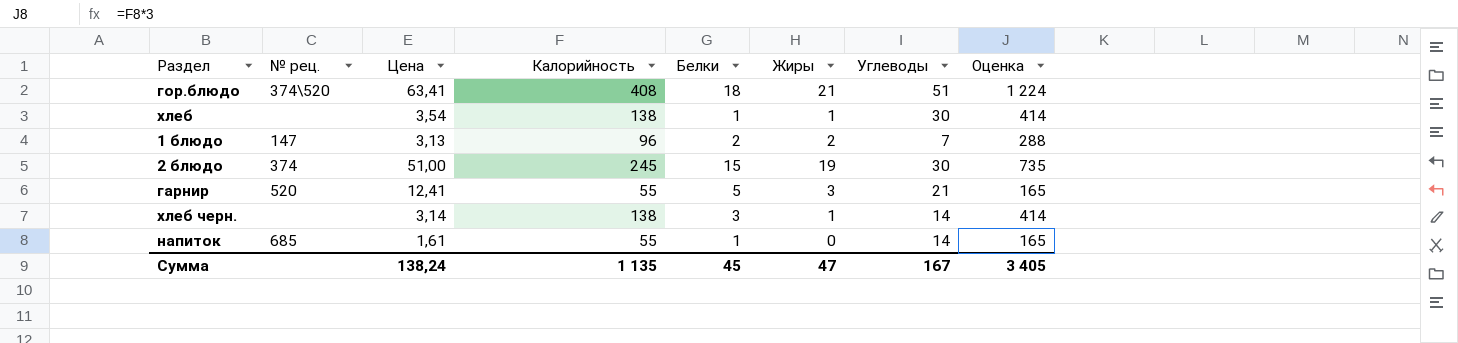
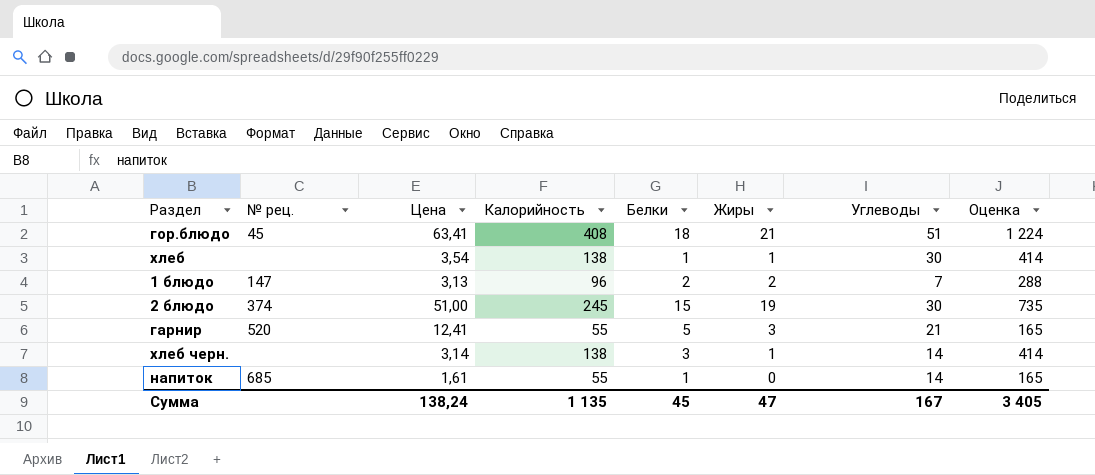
гор.блюдо | № рец.: 374\520 -> 45

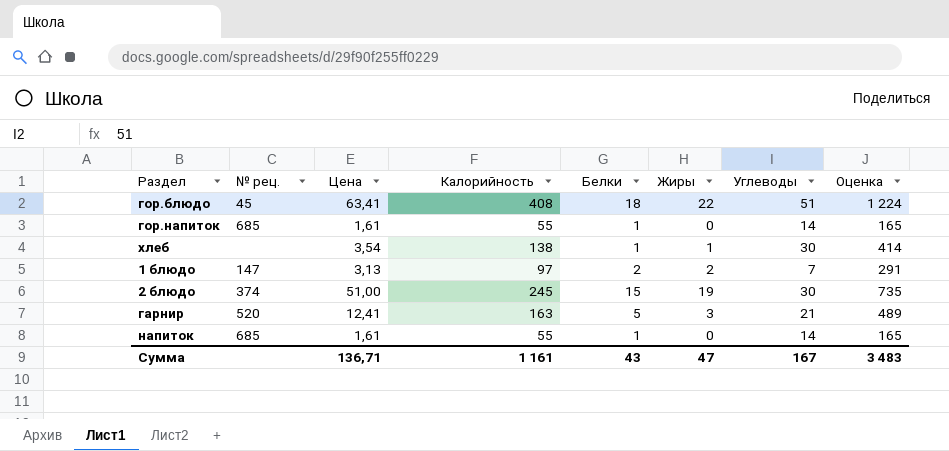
row хлеб черн.: none | 3,14 | 138 | 3 | 1 | 14 | 414 -> none
гор.блюдо | Жиры: 21 -> 22
row гор.напиток: none -> 685 | 1,61 | 55 | 1 | 0 | 14 | 165
1 блюдо | Калорийность: 96 -> 97
1 блюдо | Оценка: 288 -> 291
гарнир | Калорийность: 55 -> 163
гарнир | Оценка: 165 -> 489
Сумма | Цена: 138,24 -> 136,71
Сумма | Калорийность: 1 135 -> 1 161
Сумма | Белки: 45 -> 43
Сумма | Оценка: 3 405 -> 3 483

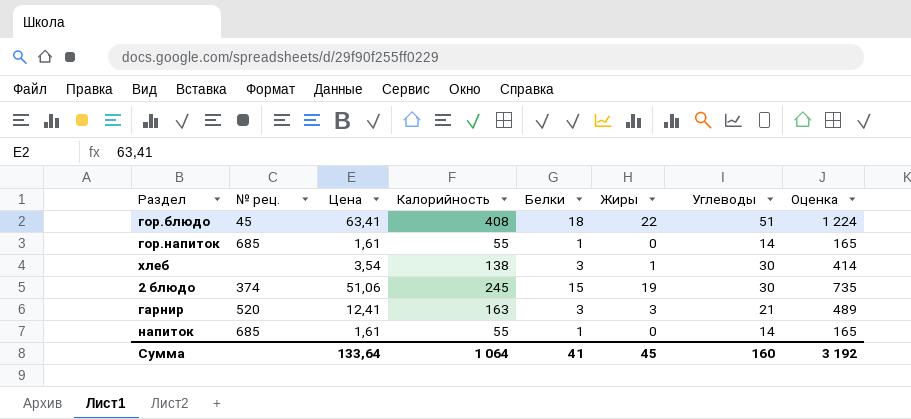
row 1 блюдо: 147 | 3,13 | 97 | 2 | 2 | 7 | 291 -> none
хлеб | Белки: 1 -> 3
2 блюдо | Цена: 51,00 -> 51,06
гарнир | Белки: 5 -> 3
Сумма | Цена: 136,71 -> 133,64
Сумма | Калорийность: 1 161 -> 1 064
Сумма | Белки: 43 -> 41
Сумма | Жиры: 47 -> 45
Сумма | Углеводы: 167 -> 160
Сумма | Оценка: 3 483 -> 3 192

